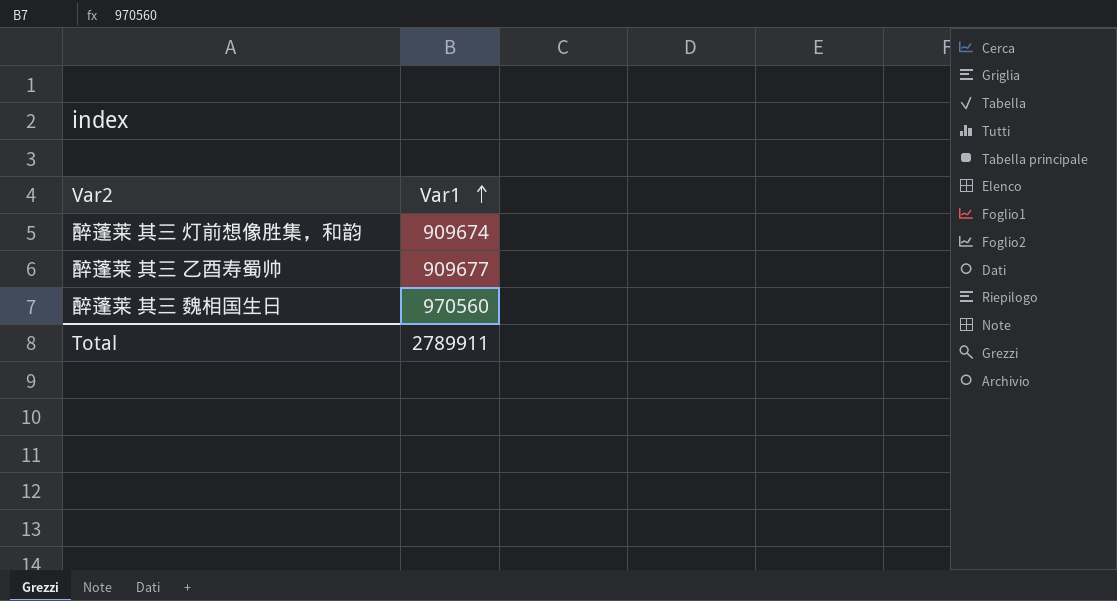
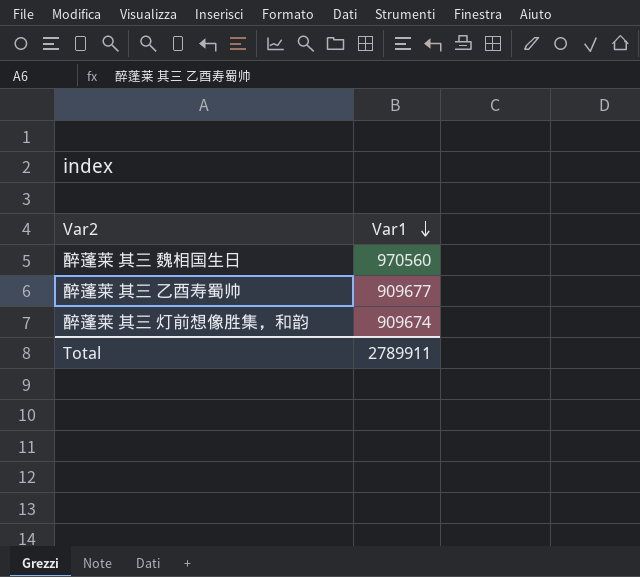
row order: Var1 ascending -> Var1 descending

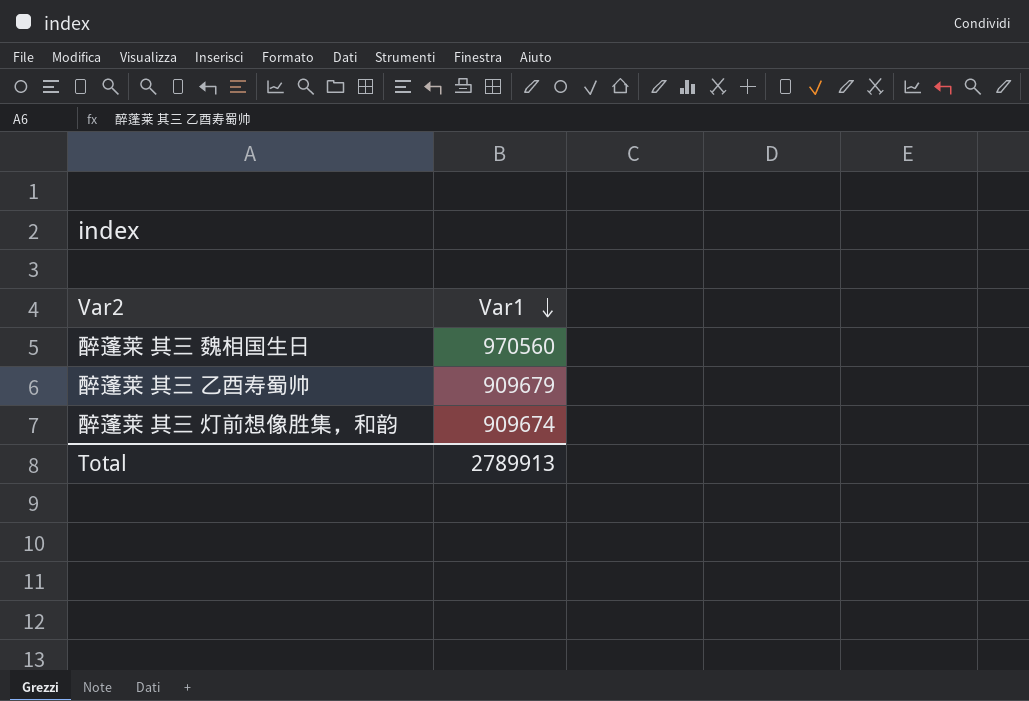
醉蓬莱 其三 乙酉寿蜀帅 | Var1: 909677 -> 909679
Total | Var1: 2789911 -> 2789913

